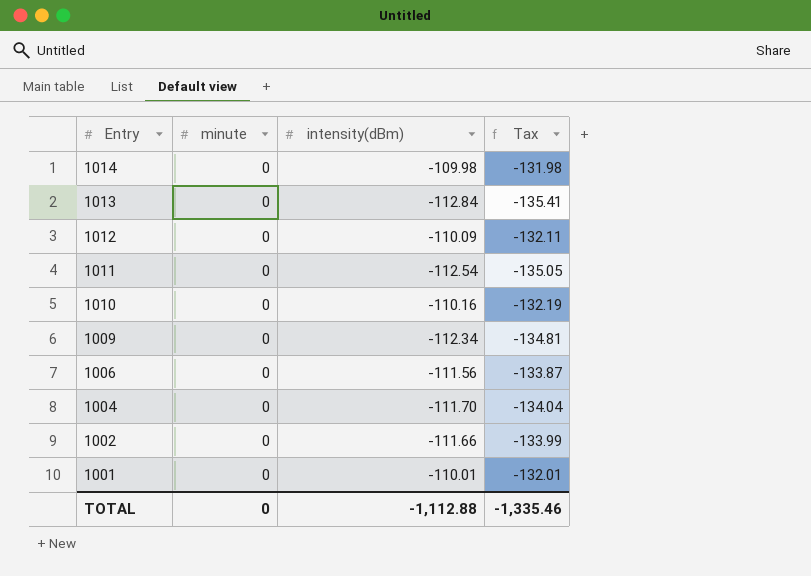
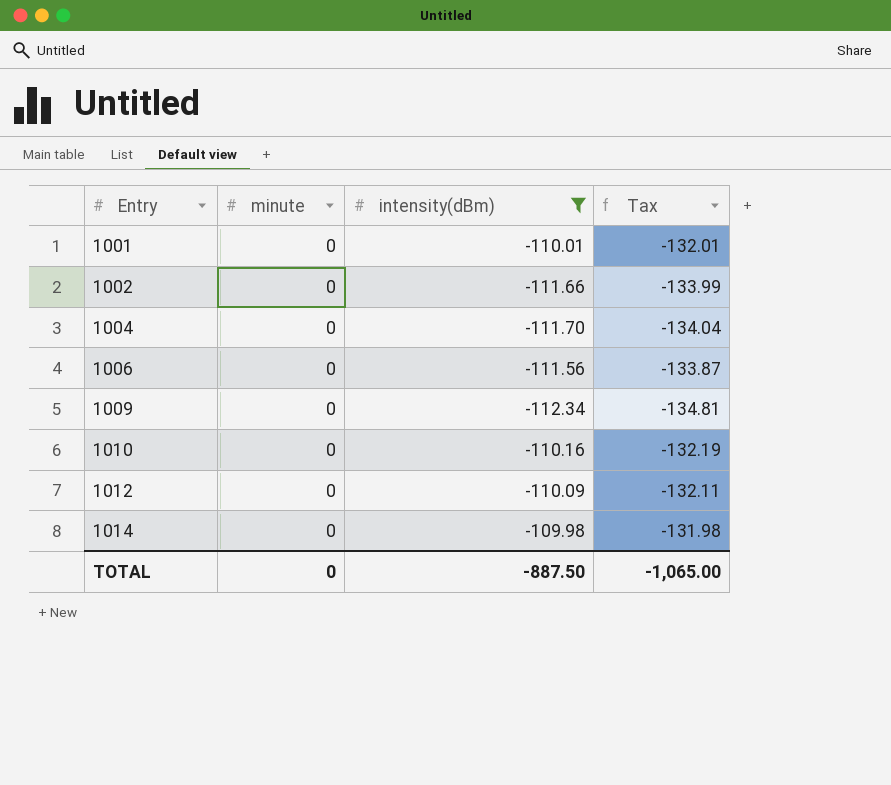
filter: none -> intensity(dBm) >= -112.34
row order: Entry descending -> Entry ascending
TOTAL | intensity(dBm): -1,112.88 -> -887.50
TOTAL | Tax: -1,335.46 -> -1,065.00

